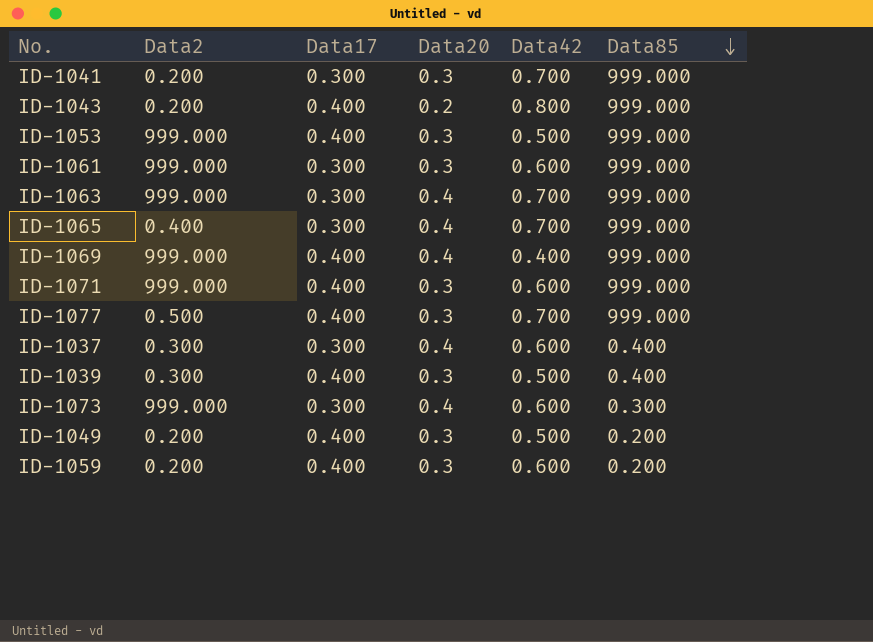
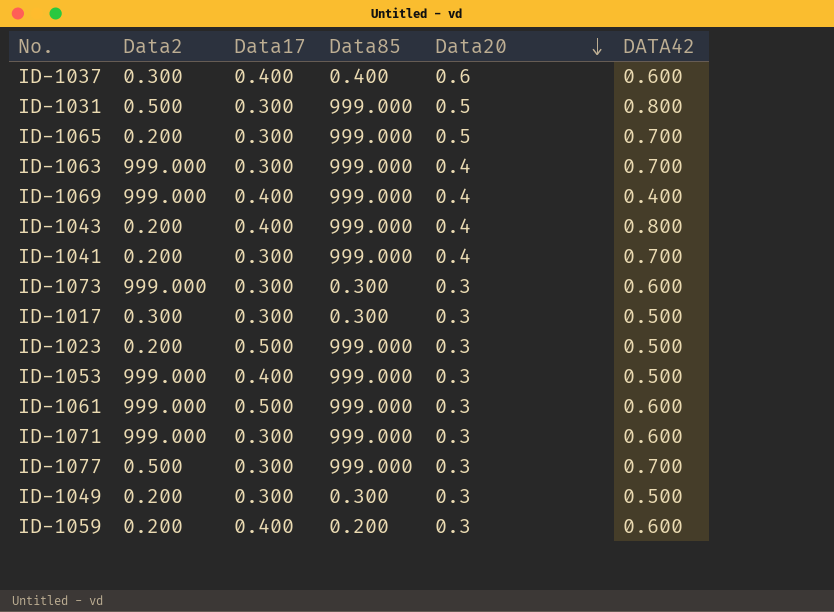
row order: Data85 descending -> Data20 descending
column Data85 | position: 6 -> 4
column name: Data42 -> DATA42
row ID-1039: 0.300 | 0.400 | 0.3 | 0.500 | 0.400 -> none
ID-1037 | Data17: 0.300 -> 0.400
ID-1037 | Data20: 0.4 -> 0.6
row ID-1031: none -> 0.500 | 0.300 | 999.000 | 0.5 | 0.800
ID-1065 | Data2: 0.400 -> 0.200
ID-1065 | Data20: 0.4 -> 0.5
ID-1043 | Data20: 0.2 -> 0.4
ID-1041 | Data20: 0.3 -> 0.4
ID-1073 | Data20: 0.4 -> 0.3
row ID-1017: none -> 0.300 | 0.300 | 0.300 | 0.3 | 0.500
row ID-1023: none -> 0.200 | 0.500 | 999.000 | 0.3 | 0.500
ID-1061 | Data17: 0.300 -> 0.500
ID-1071 | Data17: 0.400 -> 0.300
ID-1077 | Data17: 0.400 -> 0.300
ID-1049 | Data17: 0.400 -> 0.300
ID-1049 | Data85: 0.200 -> 0.300

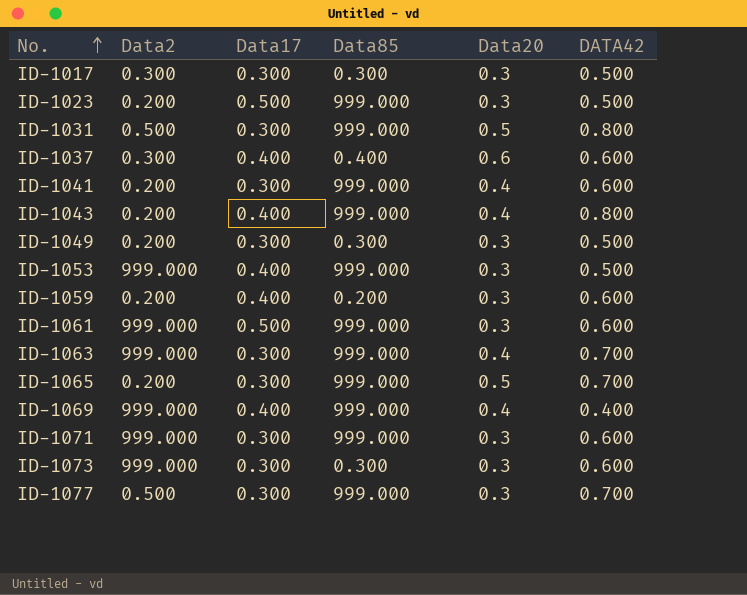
row order: Data20 descending -> No. ascending
ID-1041 | DATA42: 0.700 -> 0.600

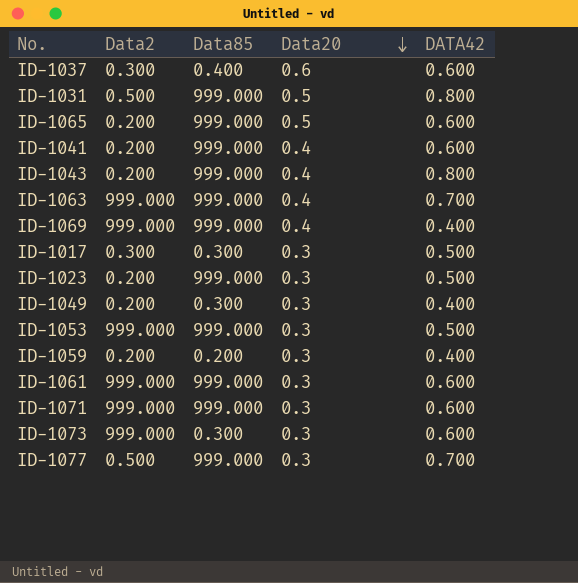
row order: No. ascending -> Data20 descending
column Data17 | position: 3 -> none
ID-1065 | DATA42: 0.700 -> 0.600
ID-1049 | DATA42: 0.500 -> 0.400
ID-1059 | DATA42: 0.600 -> 0.400

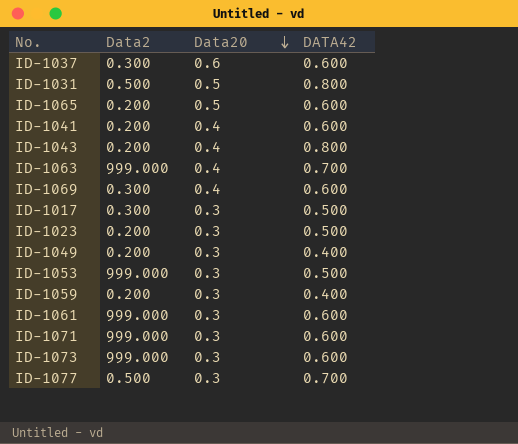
column Data85 | position: 3 -> none
ID-1069 | Data2: 999.000 -> 0.300
ID-1069 | DATA42: 0.400 -> 0.600

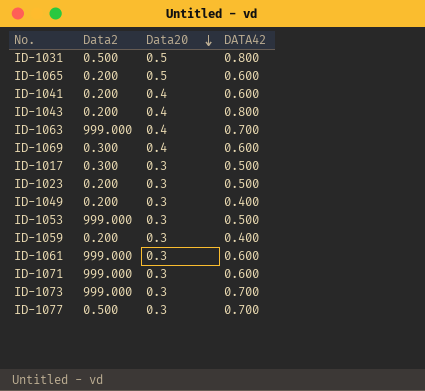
row ID-1037: 0.300 | 0.6 | 0.600 -> none
ID-1073 | DATA42: 0.600 -> 0.700

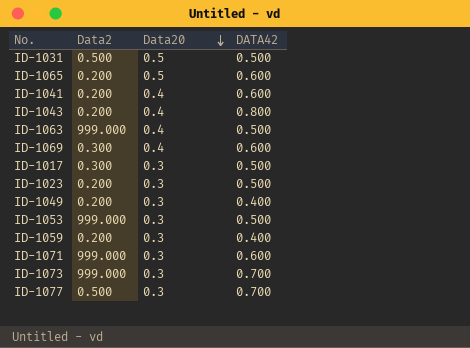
row ID-1061: 999.000 | 0.3 | 0.600 -> none
ID-1031 | DATA42: 0.800 -> 0.500
ID-1063 | DATA42: 0.700 -> 0.500

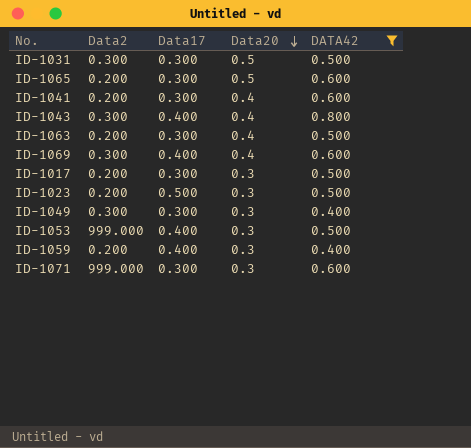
filter: none -> DATA42 != 0.700
column Data17 | position: none -> 3
ID-1031 | Data2: 0.500 -> 0.300
ID-1043 | Data2: 0.200 -> 0.300
ID-1063 | Data2: 999.000 -> 0.200
ID-1017 | Data2: 0.300 -> 0.200
ID-1049 | Data2: 0.200 -> 0.300

